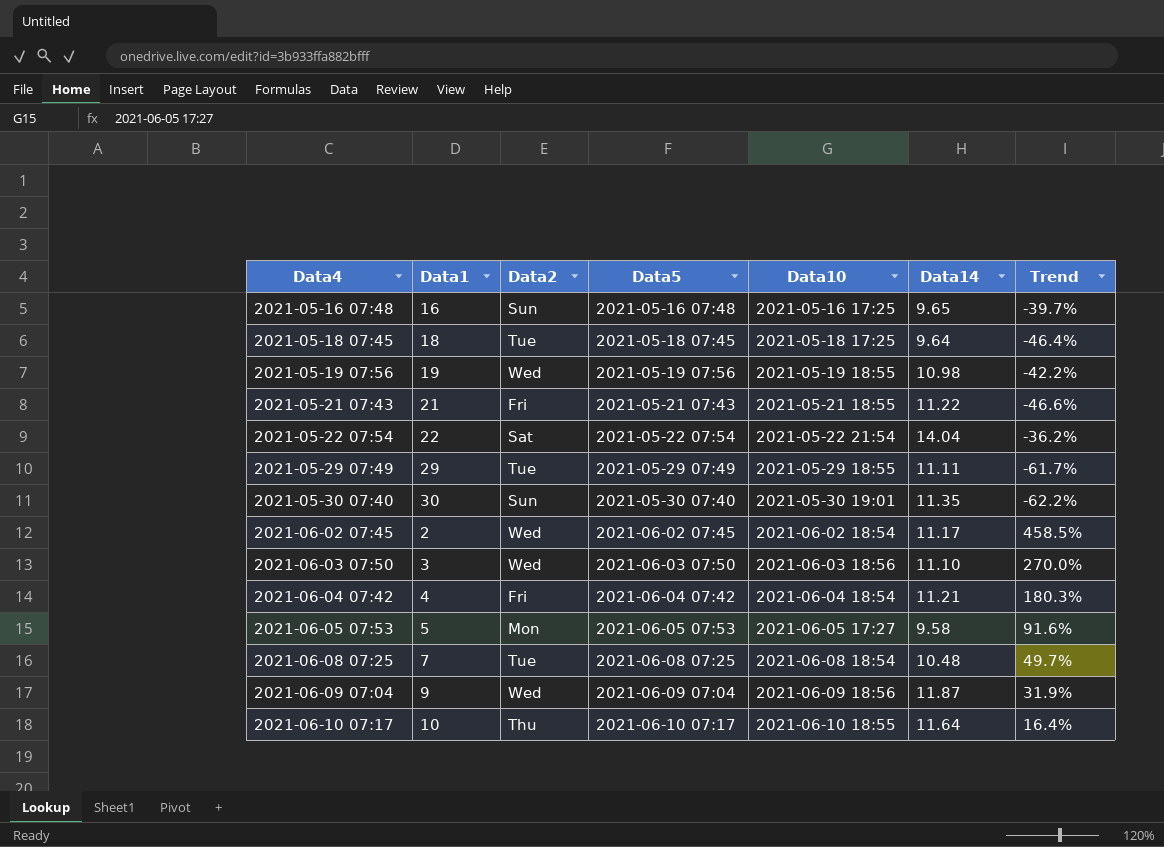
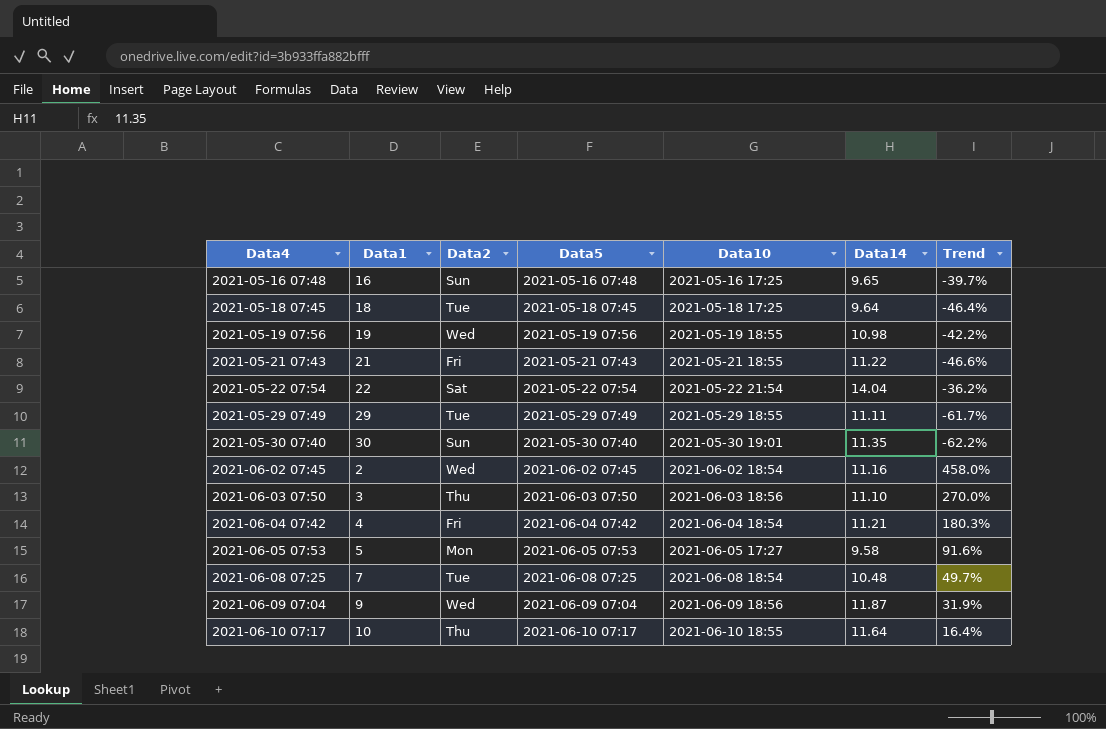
2021-06-02 07:45 | Data14: 11.17 -> 11.16
2021-06-02 07:45 | Trend: 458.5% -> 458.0%
2021-06-03 07:50 | Data2: Wed -> Thu

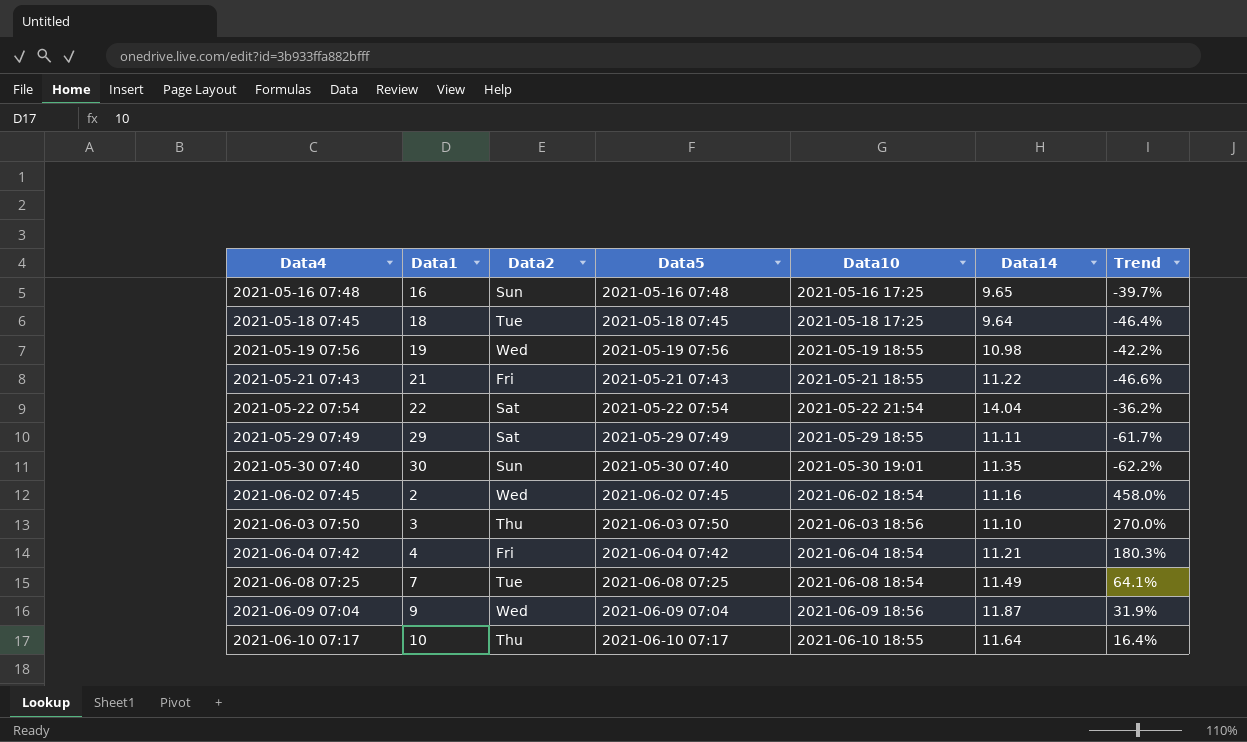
row 2021-06-05 07:53: 5 | Mon | 2021-06-05 07:53 | 2021-06-05 17:27 | 9.58 | 91.6% -> none
2021-05-29 07:49 | Data2: Tue -> Sat
2021-06-08 07:25 | Data14: 10.48 -> 11.49
2021-06-08 07:25 | Trend: 49.7% -> 64.1%

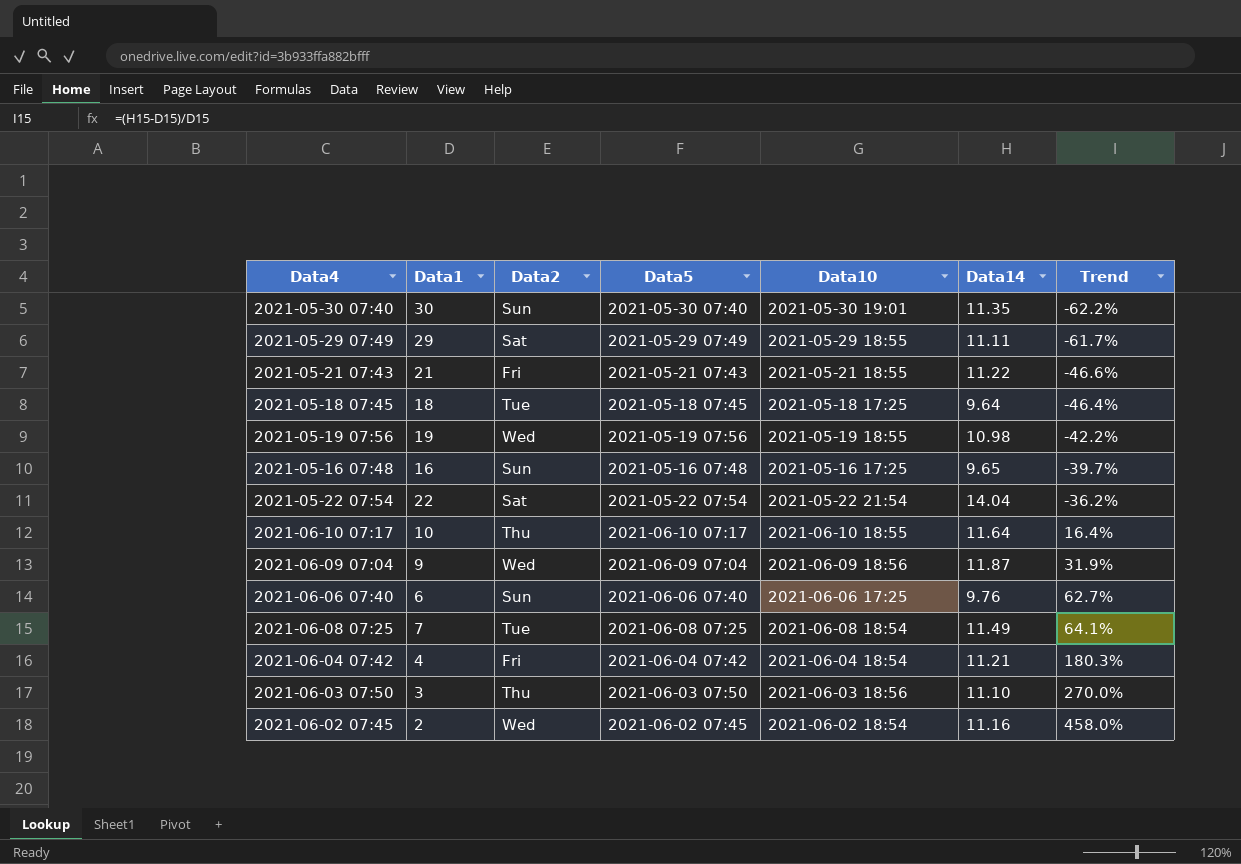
row order: Data4 ascending -> Trend ascending
row 2021-06-06 07:40: none -> 6 | Sun | 2021-06-06 07:40 | 2021-06-06 17:25 | 9.76 | 62.7%

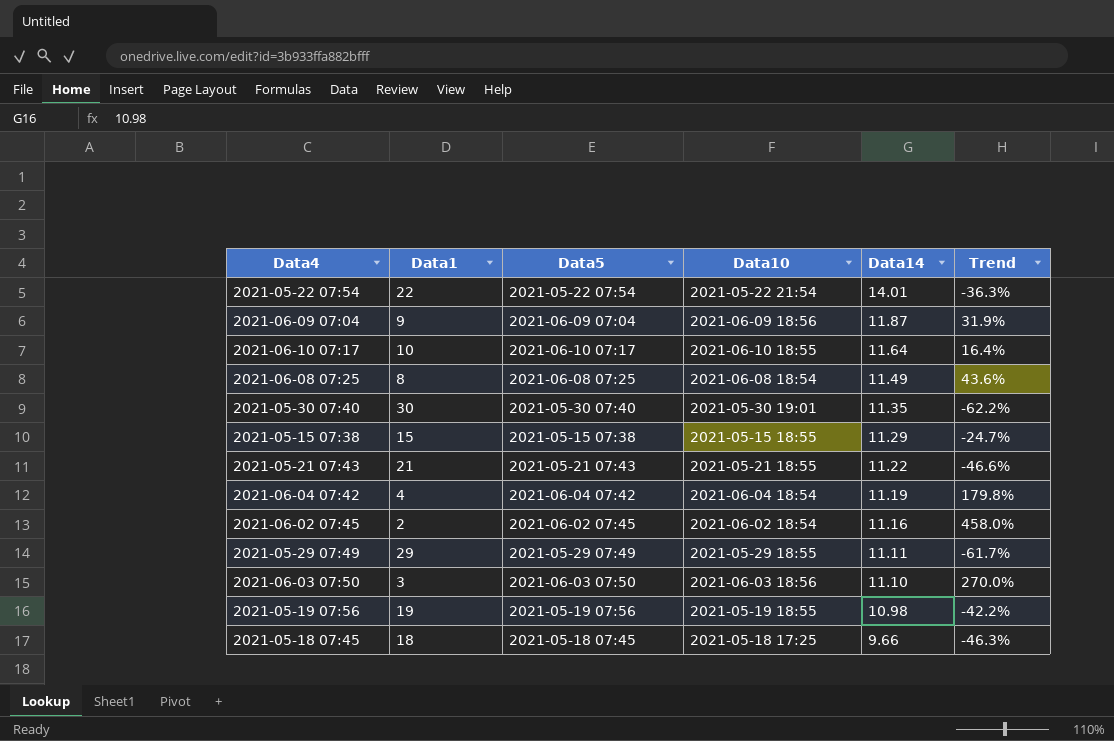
row order: Trend ascending -> Data14 descending
column Data2 | position: 3 -> none
row 2021-05-16 07:48: 16 | Sun | 2021-05-16 07:48 | 2021-05-16 17:25 | 9.65 | -39.7% -> none
row 2021-06-06 07:40: 6 | Sun | 2021-06-06 07:40 | 2021-06-06 17:25 | 9.76 | 62.7% -> none
2021-05-22 07:54 | Data14: 14.04 -> 14.01
2021-05-22 07:54 | Trend: -36.2% -> -36.3%
2021-06-08 07:25 | Data1: 7 -> 8
2021-06-08 07:25 | Trend: 64.1% -> 43.6%
row 2021-05-15 07:38: none -> 15 | 2021-05-15 07:38 | 2021-05-15 18:55 | 11.29 | -24.7%
2021-06-04 07:42 | Data14: 11.21 -> 11.19
2021-06-04 07:42 | Trend: 180.3% -> 179.8%
2021-05-18 07:45 | Data14: 9.64 -> 9.66
2021-05-18 07:45 | Trend: -46.4% -> -46.3%

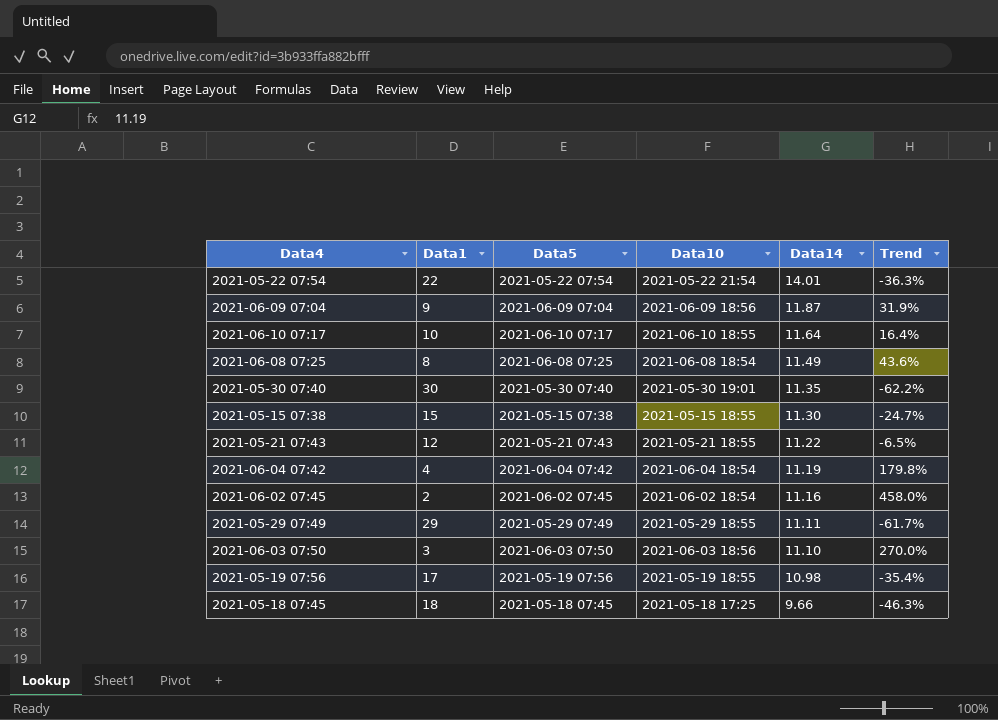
2021-05-15 07:38 | Data14: 11.29 -> 11.30
2021-05-21 07:43 | Data1: 21 -> 12
2021-05-21 07:43 | Trend: -46.6% -> -6.5%
2021-05-19 07:56 | Data1: 19 -> 17
2021-05-19 07:56 | Trend: -42.2% -> -35.4%

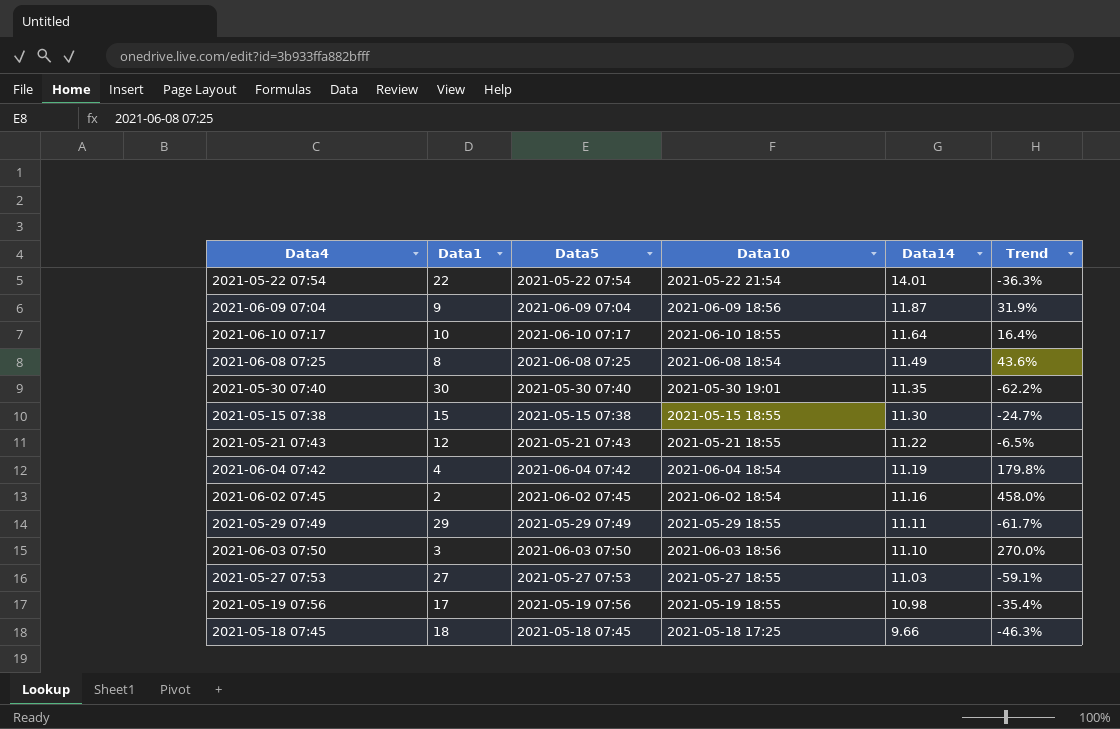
row 2021-05-27 07:53: none -> 27 | 2021-05-27 07:53 | 2021-05-27 18:55 | 11.03 | -59.1%

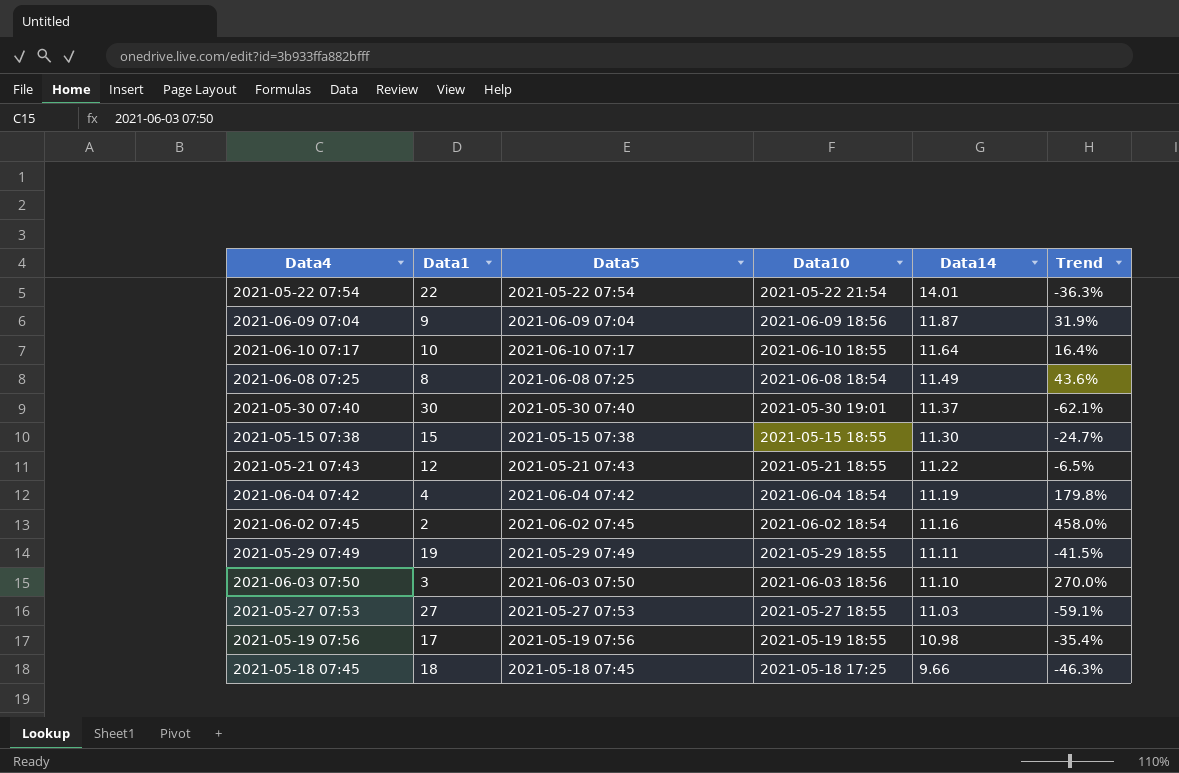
2021-05-30 07:40 | Data14: 11.35 -> 11.37
2021-05-30 07:40 | Trend: -62.2% -> -62.1%
2021-05-29 07:49 | Data1: 29 -> 19
2021-05-29 07:49 | Trend: -61.7% -> -41.5%

